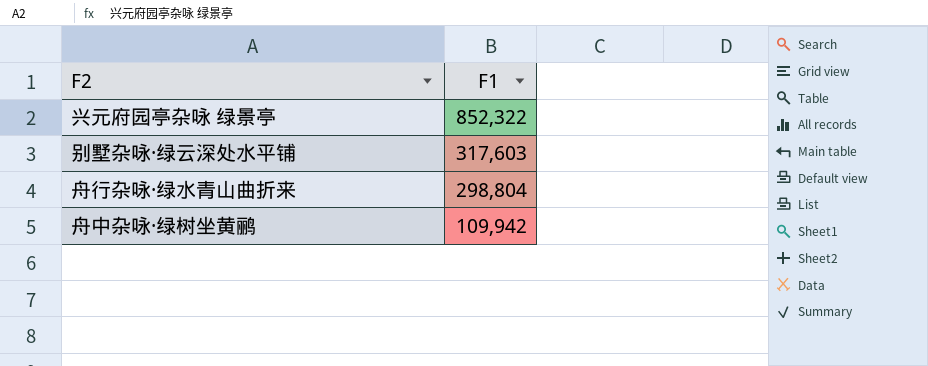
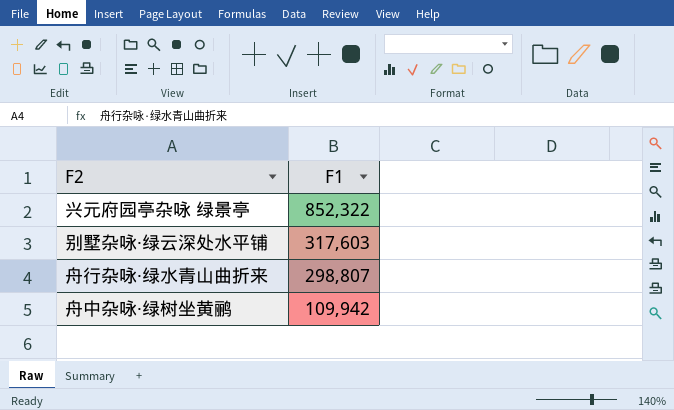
舟行杂咏·绿水青山曲折来 | F1: 298,804 -> 298,807

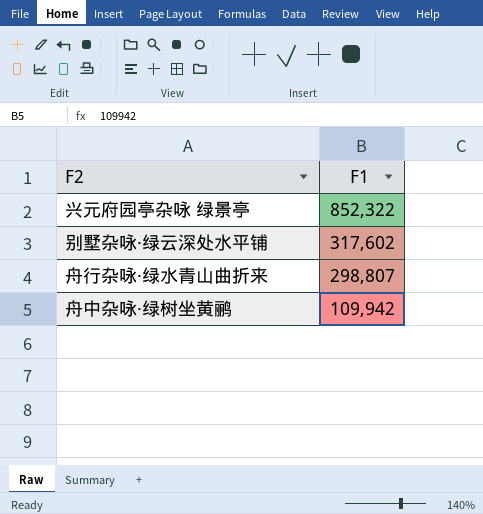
别墅杂咏·绿云深处水平铺 | F1: 317,603 -> 317,602

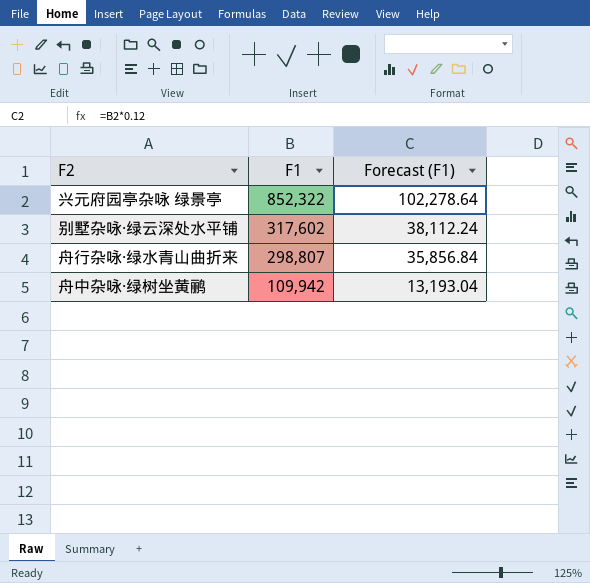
column Forecast (F1) | formula: none -> [F1] * 0.12

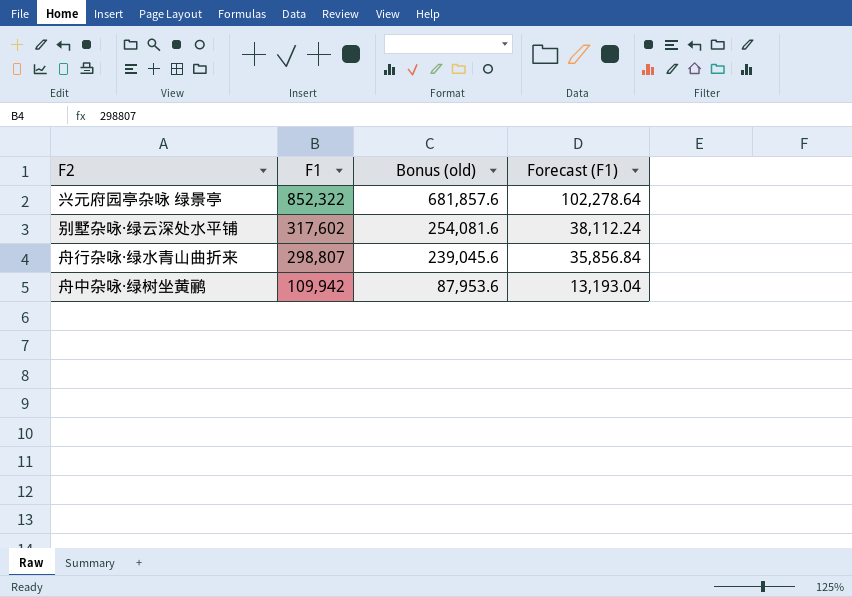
column Bonus (old) | formula: none -> [F1] * 0.8

